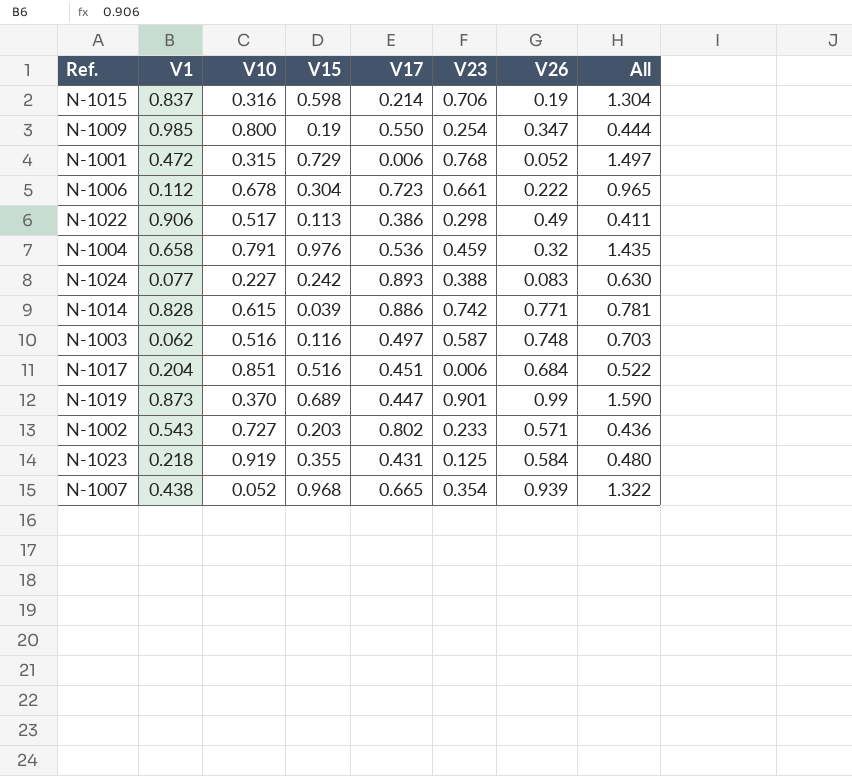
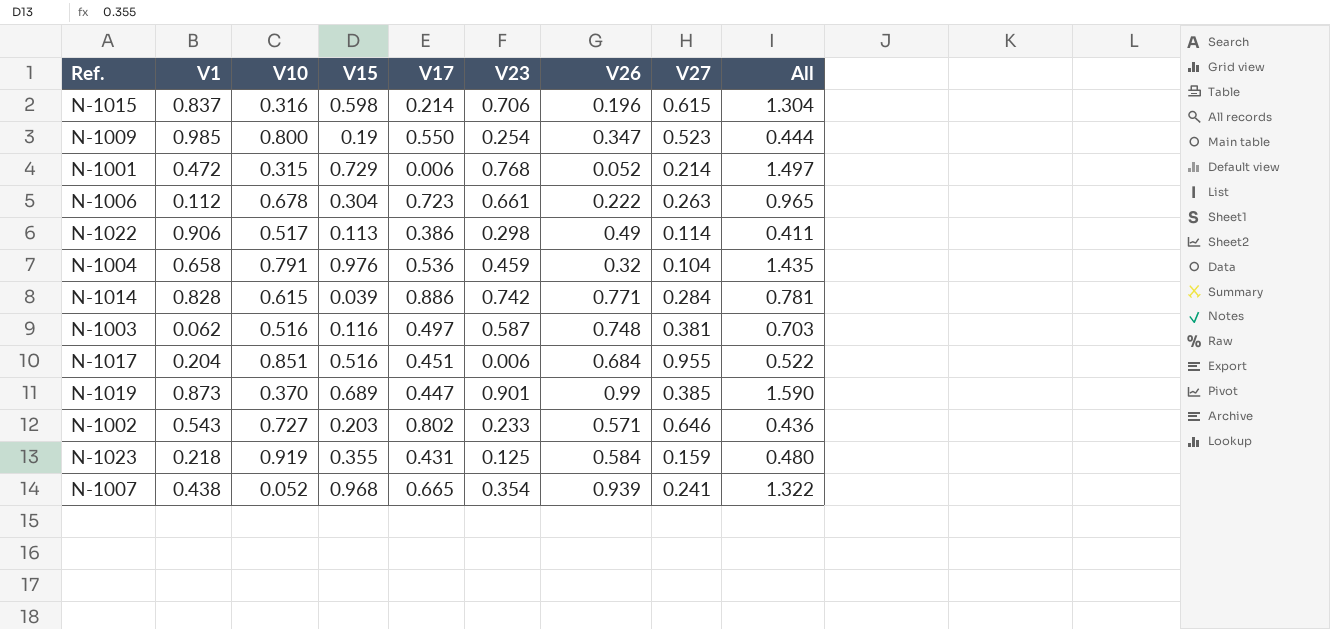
column V27 | position: none -> 8
row N-1024: 0.077 | 0.227 | 0.242 | 0.893 | 0.388 | 0.083 | 0.630 -> none
N-1015 | V26: 0.19 -> 0.196

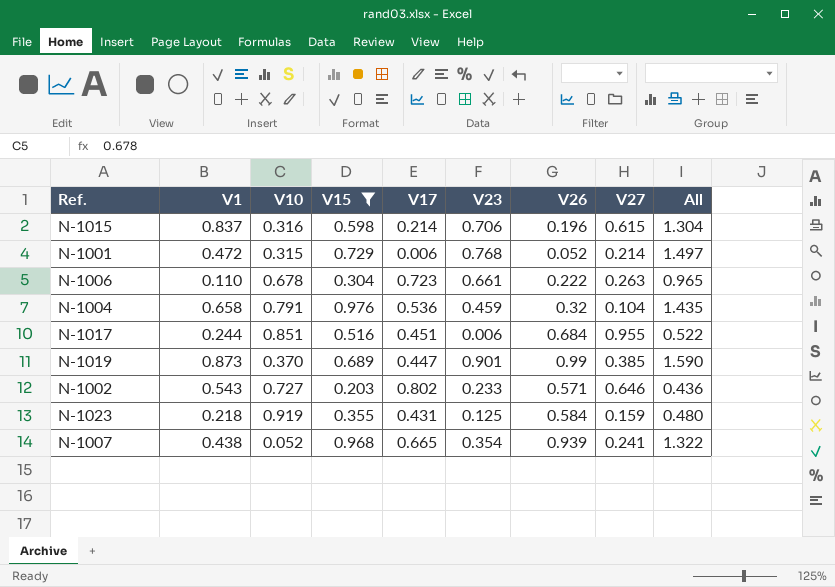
filter: none -> V15 >= 0.203
N-1006 | V1: 0.112 -> 0.110
N-1017 | V1: 0.204 -> 0.244

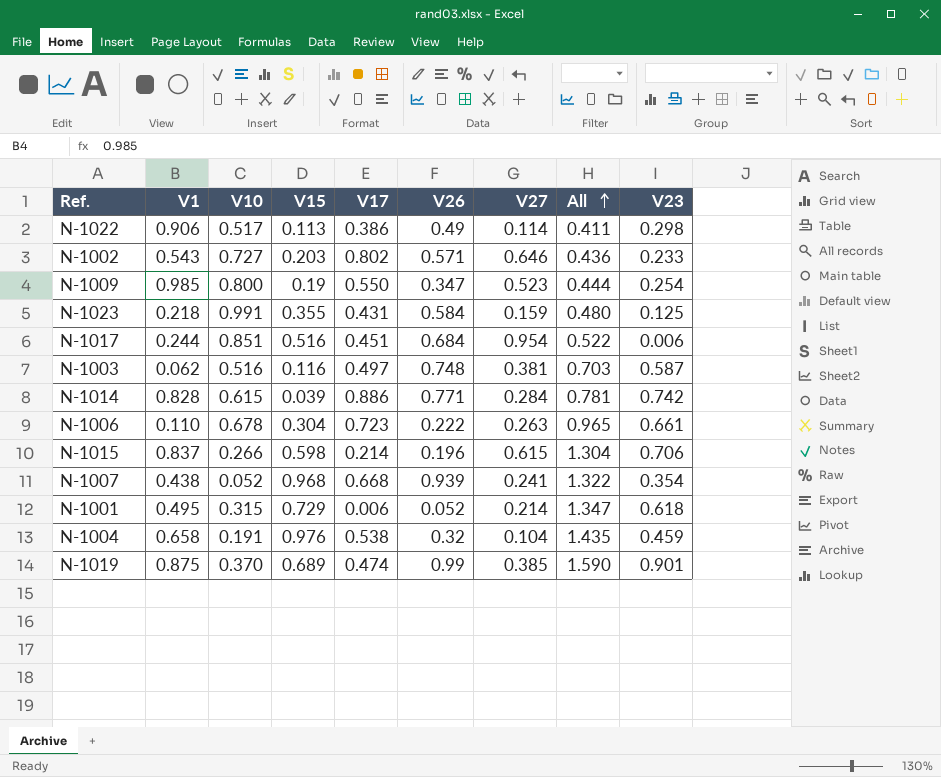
filter: V15 >= 0.203 -> none
row order: none -> All ascending
column V23 | position: 6 -> 9
N-1023 | V10: 0.919 -> 0.991
N-1017 | V27: 0.955 -> 0.954
N-1015 | V10: 0.316 -> 0.266
N-1007 | V17: 0.665 -> 0.668
N-1001 | V1: 0.472 -> 0.495
N-1001 | All: 1.497 -> 1.347
N-1001 | V23: 0.768 -> 0.618
N-1004 | V10: 0.791 -> 0.191
N-1004 | V17: 0.536 -> 0.538
N-1019 | V1: 0.873 -> 0.875
N-1019 | V17: 0.447 -> 0.474

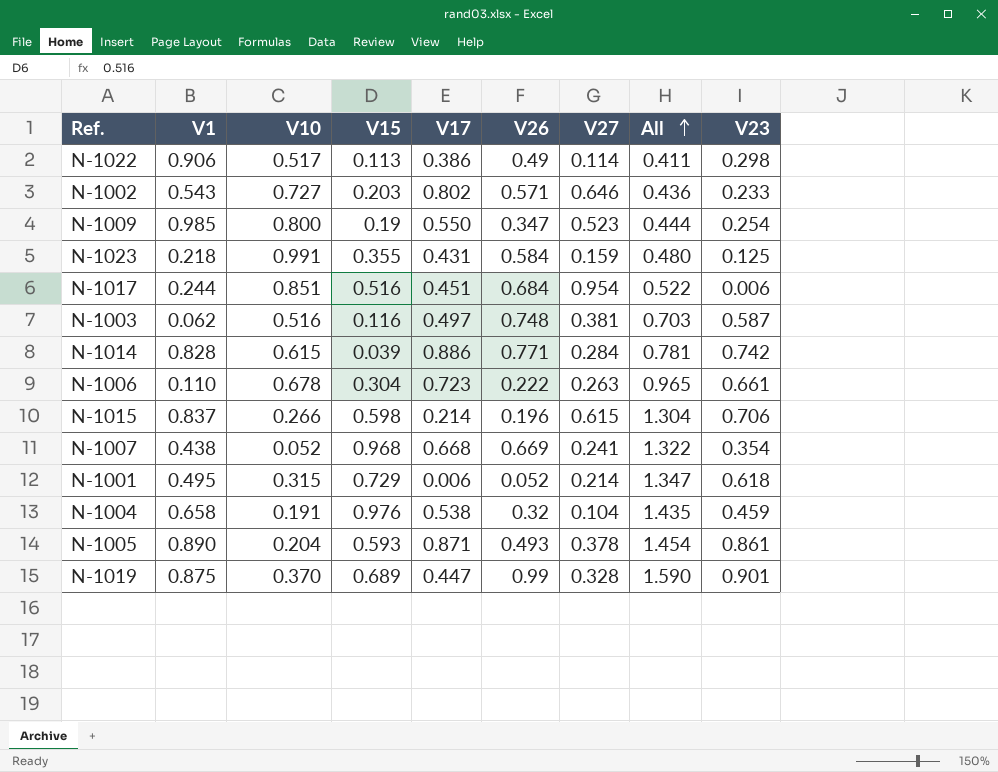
N-1007 | V26: 0.939 -> 0.669
row N-1005: none -> 0.890 | 0.204 | 0.593 | 0.871 | 0.493 | 0.378 | 1.454 | 0.861
N-1019 | V17: 0.474 -> 0.447
N-1019 | V27: 0.385 -> 0.328

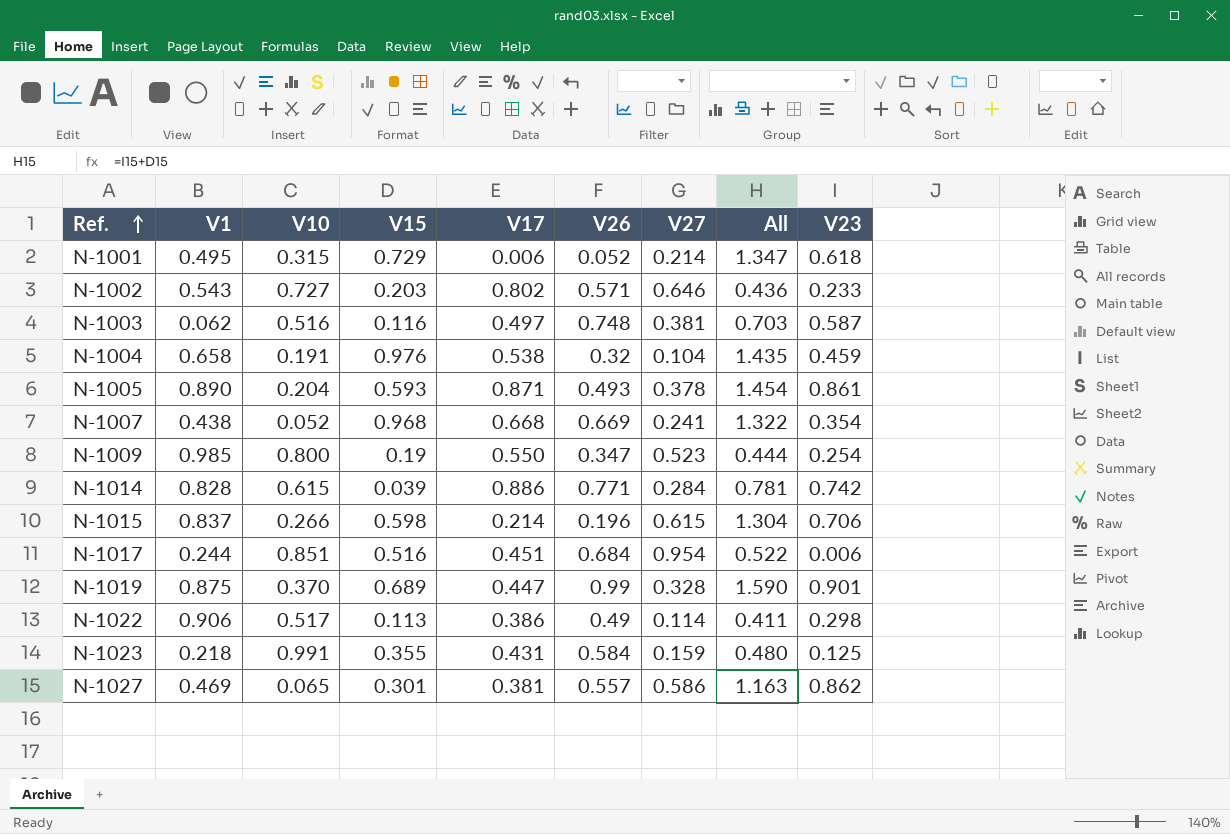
row order: All ascending -> Ref. ascending
row N-1006: 0.110 | 0.678 | 0.304 | 0.723 | 0.222 | 0.263 | 0.965 | 0.661 -> none
row N-1027: none -> 0.469 | 0.065 | 0.301 | 0.381 | 0.557 | 0.586 | 1.163 | 0.862

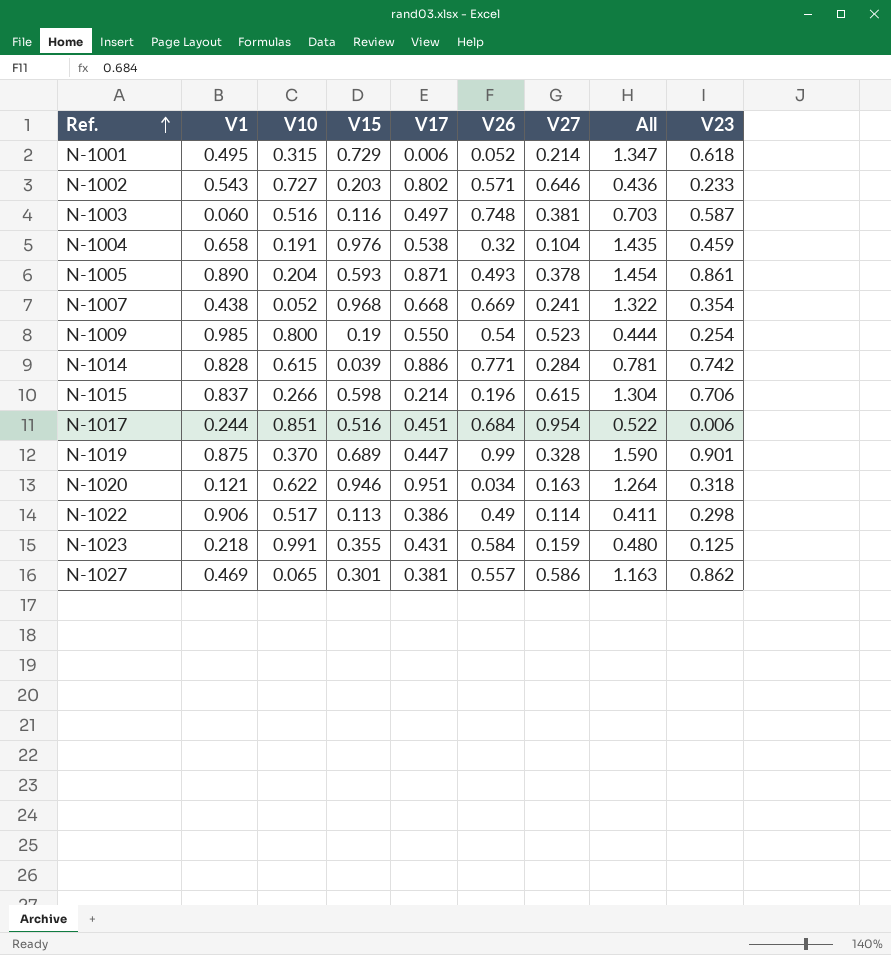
N-1003 | V1: 0.062 -> 0.060
N-1009 | V26: 0.347 -> 0.54
row N-1020: none -> 0.121 | 0.622 | 0.946 | 0.951 | 0.034 | 0.163 | 1.264 | 0.318

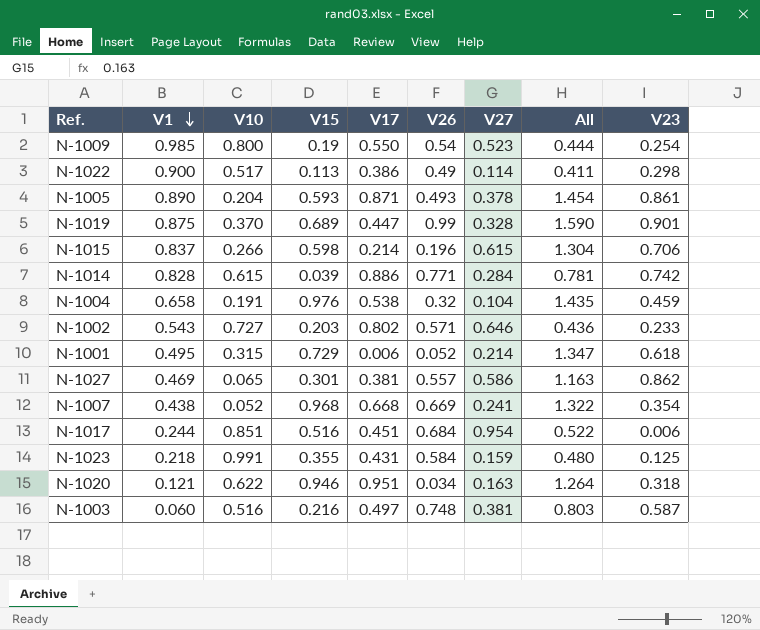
row order: Ref. ascending -> V1 descending
N-1022 | V1: 0.906 -> 0.900
N-1003 | V15: 0.116 -> 0.216
N-1003 | All: 0.703 -> 0.803

